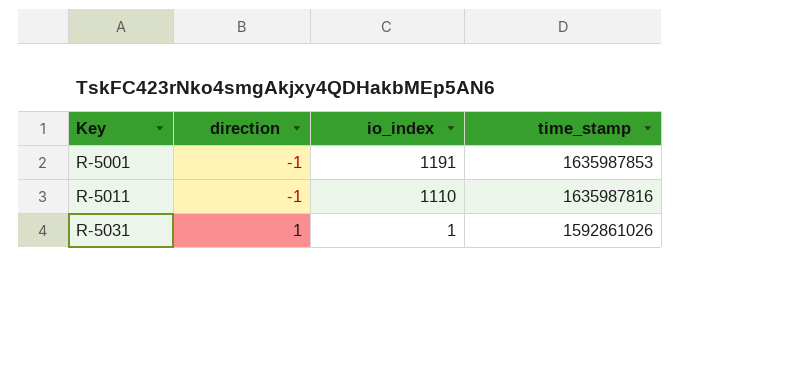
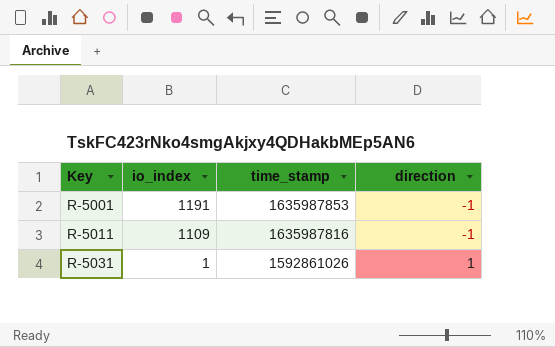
column direction | position: 2 -> 4
R-5011 | io_index: 1110 -> 1109

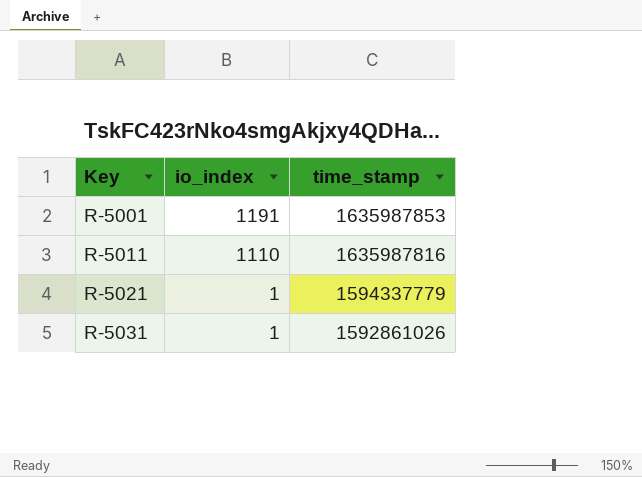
column direction | position: 4 -> none
R-5011 | io_index: 1109 -> 1110
row R-5021: none -> 1 | 1594337779

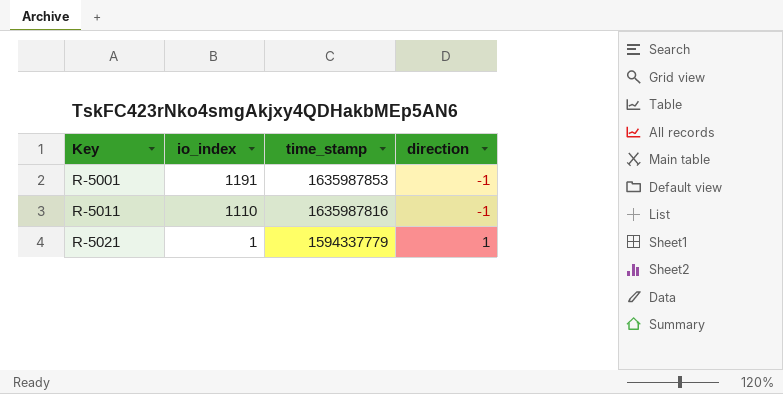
column direction | position: none -> 4
row R-5031: 1 | 1592861026 -> none

